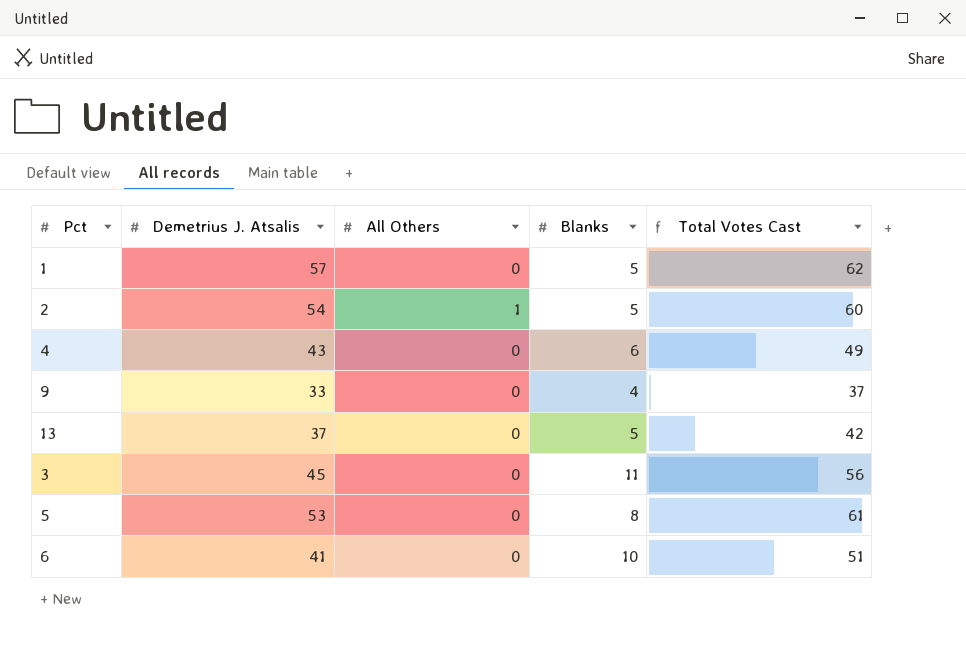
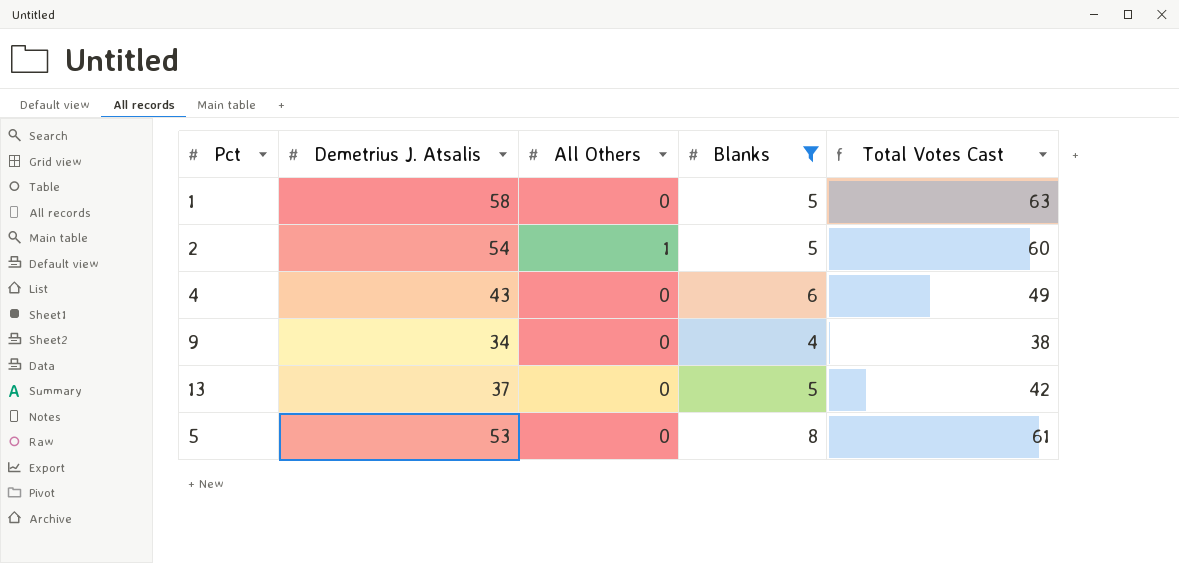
filter: none -> Blanks <= 8
1 | Demetrius J. Atsalis: 57 -> 58
1 | Total Votes Cast: 62 -> 63
9 | Demetrius J. Atsalis: 33 -> 34
9 | Total Votes Cast: 37 -> 38

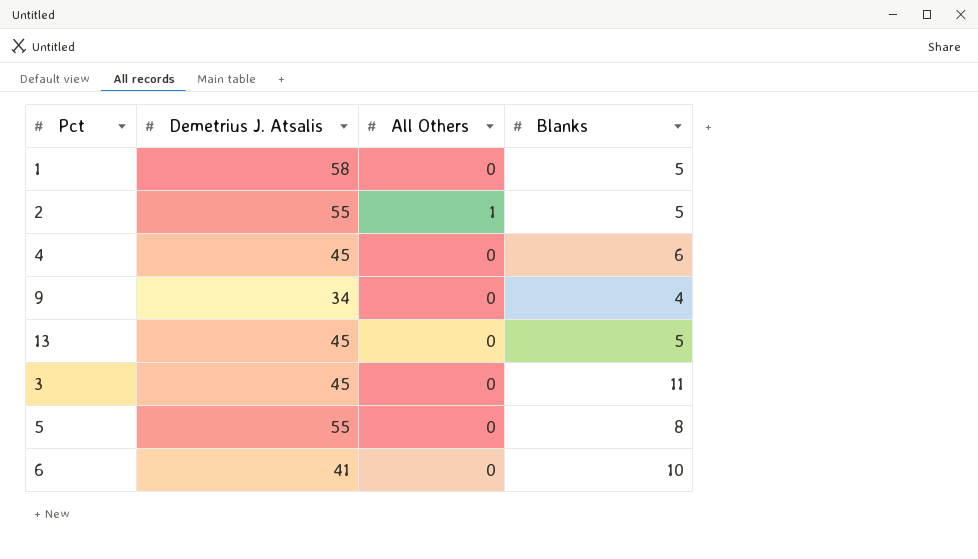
filter: Blanks <= 8 -> none
column Total Votes Cast | formula: [Demetrius J. Atsalis] + [All Others] + [Blanks] -> none
2 | Demetrius J. Atsalis: 54 -> 55
4 | Demetrius J. Atsalis: 43 -> 45
13 | Demetrius J. Atsalis: 37 -> 45
5 | Demetrius J. Atsalis: 53 -> 55

